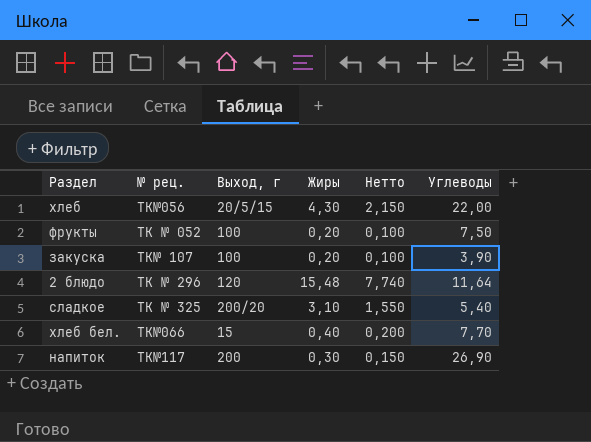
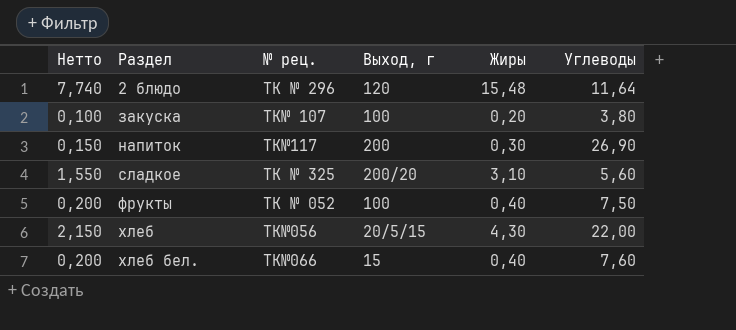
row order: none -> Раздел ascending
column Нетто | position: 5 -> 1
закуска | Углеводы: 3,90 -> 3,80
сладкое | Углеводы: 5,40 -> 5,60
фрукты | Нетто: 0,100 -> 0,200
фрукты | Жиры: 0,20 -> 0,40
хлеб бел. | Углеводы: 7,70 -> 7,60

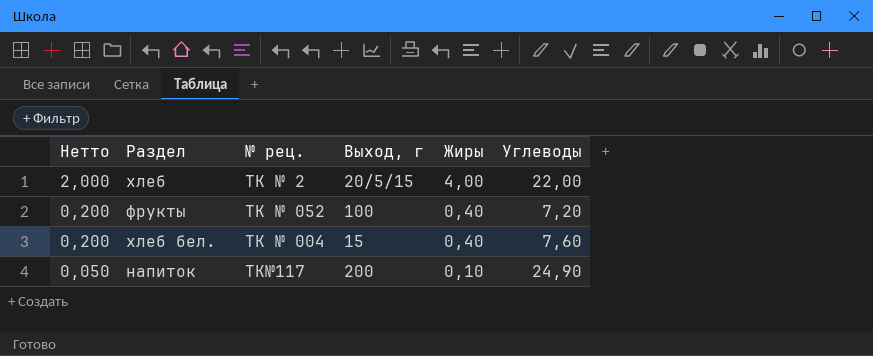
row order: Раздел ascending -> Нетто descending
row 2 блюдо: 7,740 | ТК № 296 | 120 | 15,48 | 11,64 -> none
row закуска: 0,100 | ТК№ 107 | 100 | 0,20 | 3,80 -> none
row сладкое: 1,550 | ТК № 325 | 200/20 | 3,10 | 5,60 -> none
хлеб | Нетто: 2,150 -> 2,000
хлеб | № рец.: ТК№056 -> ТК № 2
хлеб | Жиры: 4,30 -> 4,00
фрукты | Углеводы: 7,50 -> 7,20
хлеб бел. | № рец.: ТК№066 -> ТК № 004
напиток | Нетто: 0,150 -> 0,050
напиток | Жиры: 0,30 -> 0,10
напиток | Углеводы: 26,90 -> 24,90

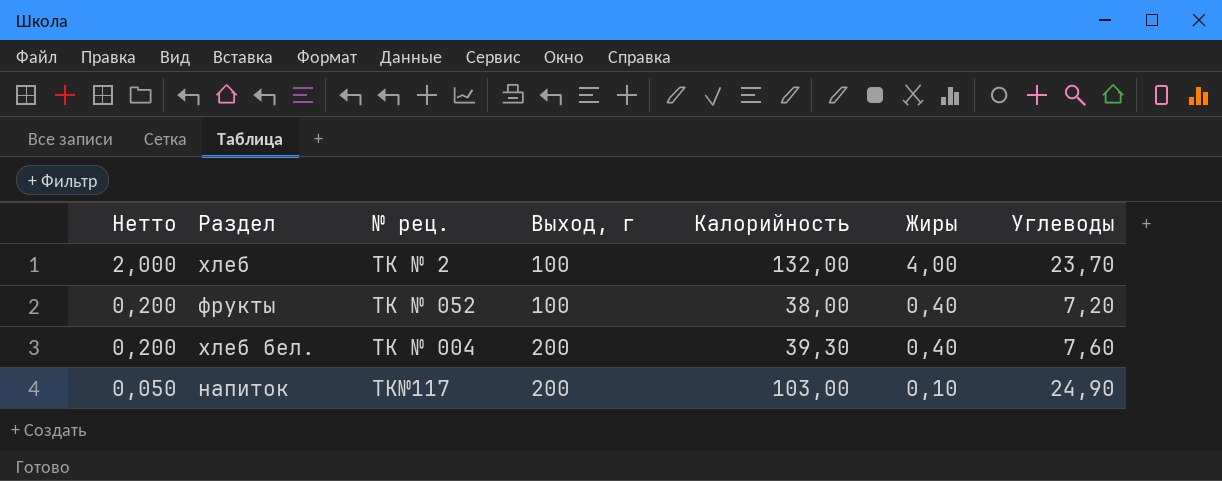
column Калорийность | position: none -> 5
хлеб | Выход, г: 20/5/15 -> 100
хлеб | Углеводы: 22,00 -> 23,70
хлеб бел. | Выход, г: 15 -> 200

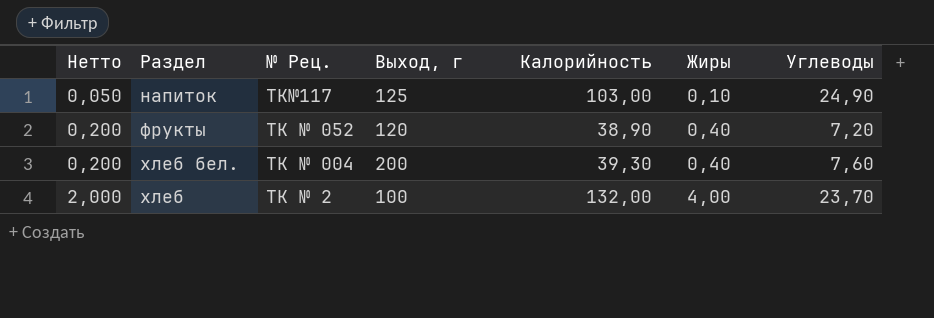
row order: Нетто descending -> Нетто ascending
column name: № рец. -> № Рец.
напиток | Выход, г: 200 -> 125
фрукты | Выход, г: 100 -> 120
фрукты | Калорийность: 38,00 -> 38,90

